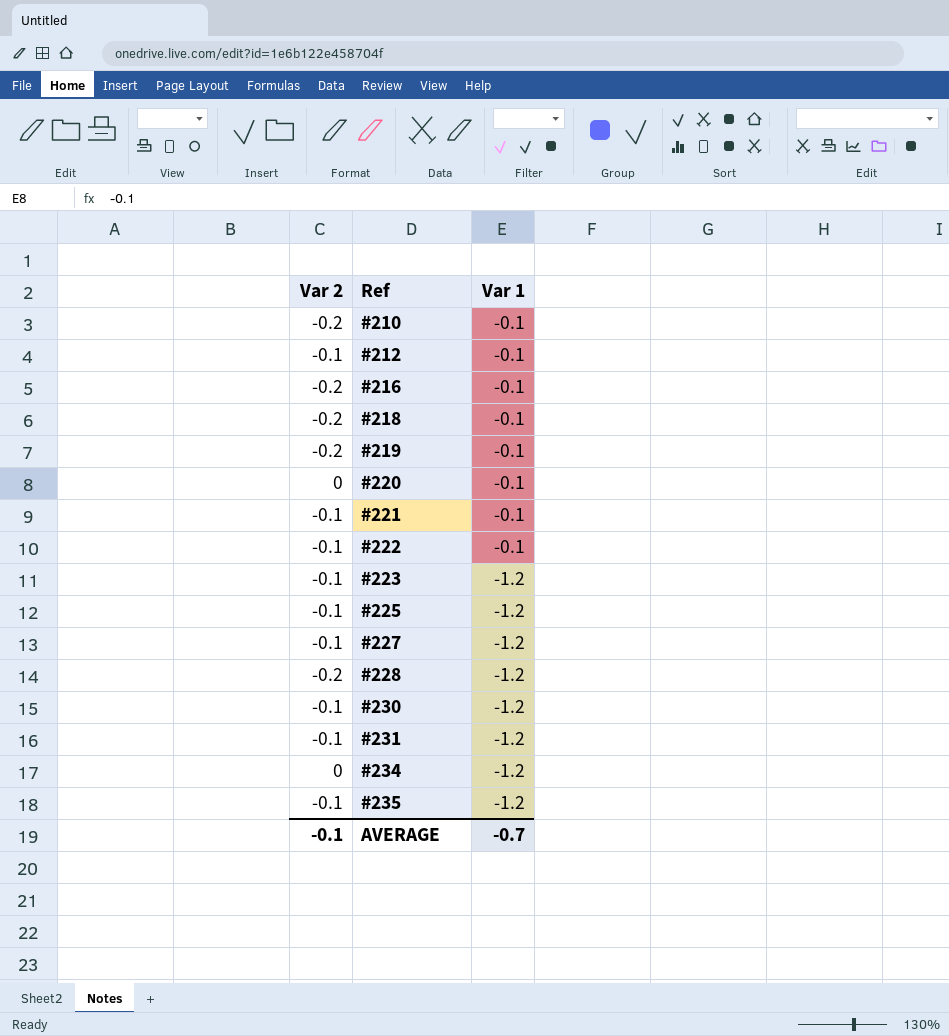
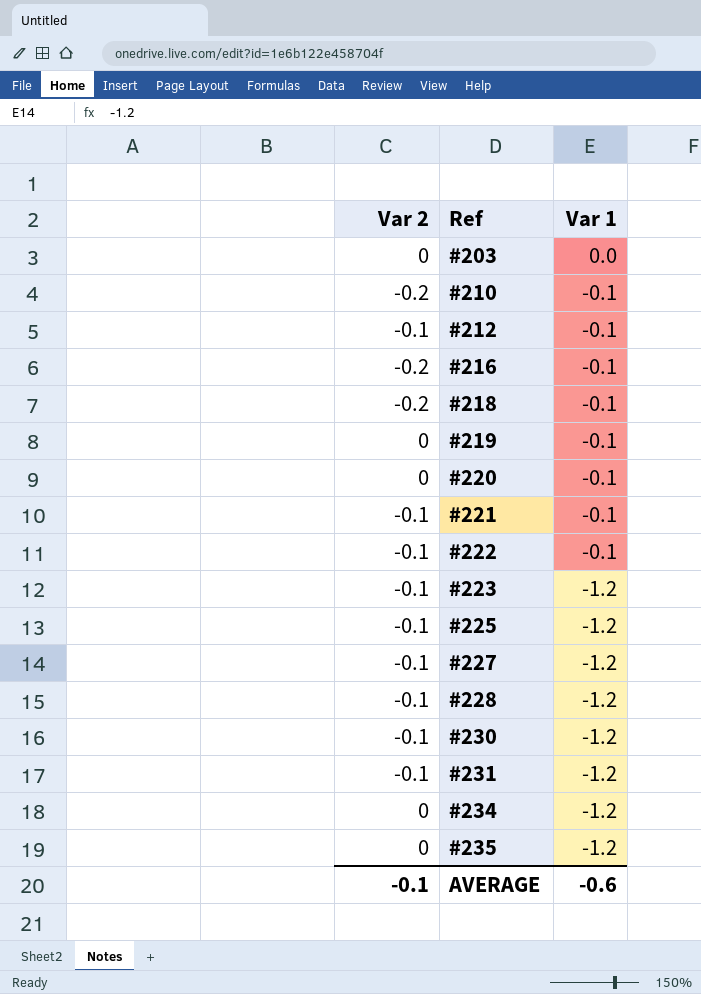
row #203: none -> 0 | 0.0
#219 | Var 2: -0.2 -> 0
#228 | Var 2: -0.2 -> -0.1
#235 | Var 2: -0.1 -> 0
AVERAGE | Var 1: -0.7 -> -0.6

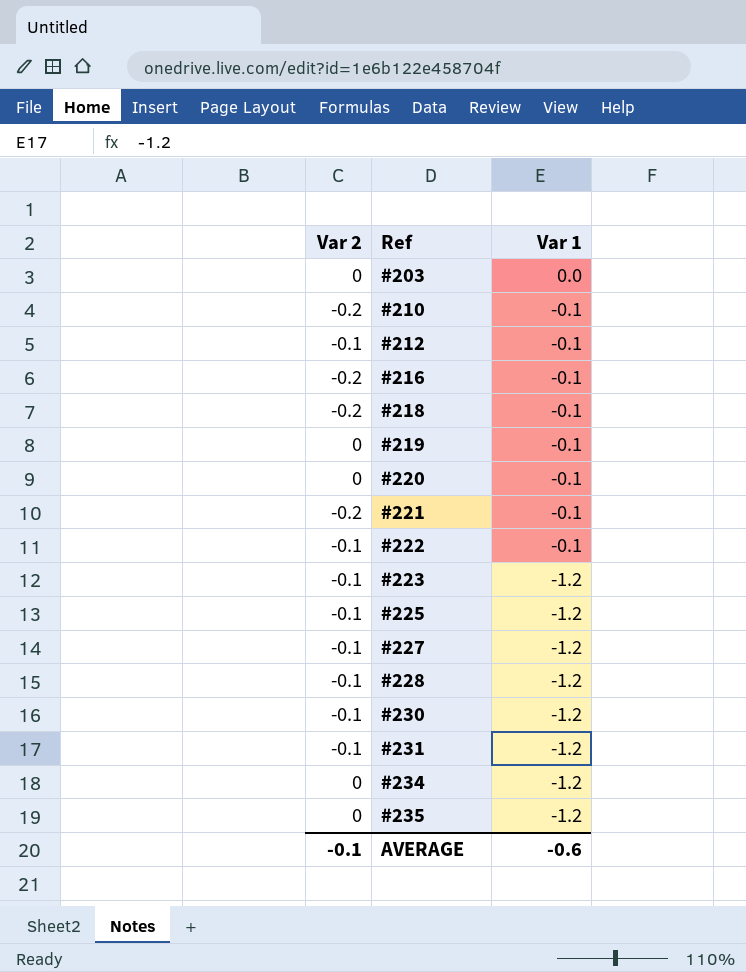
#221 | Var 2: -0.1 -> -0.2

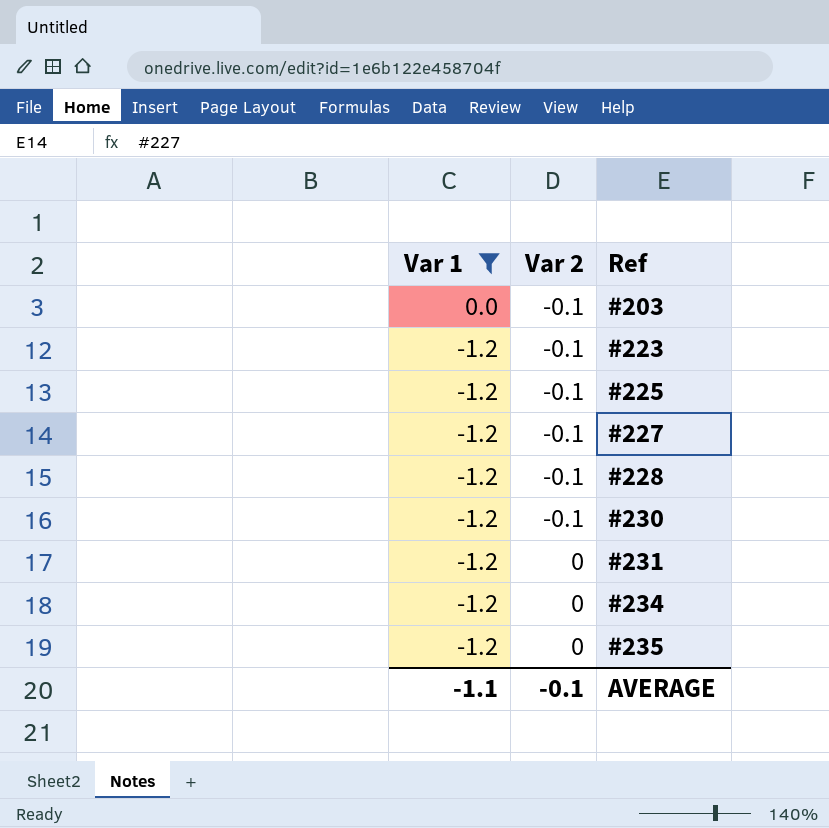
filter: none -> Var 1 != -0.1
column Var 1 | position: 3 -> 1
#203 | Var 2: 0 -> -0.1
#231 | Var 2: -0.1 -> 0
AVERAGE | Var 1: -0.6 -> -1.1

